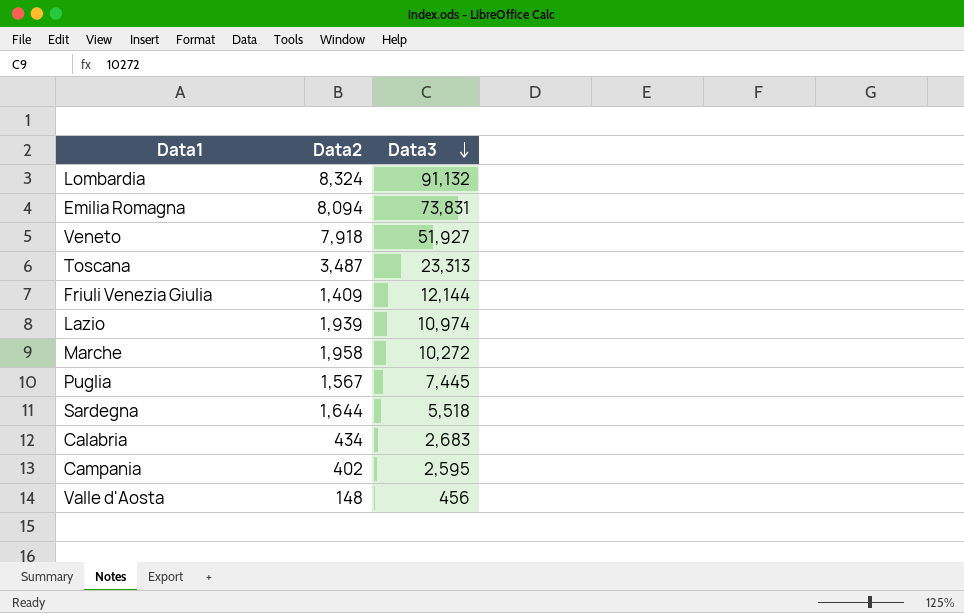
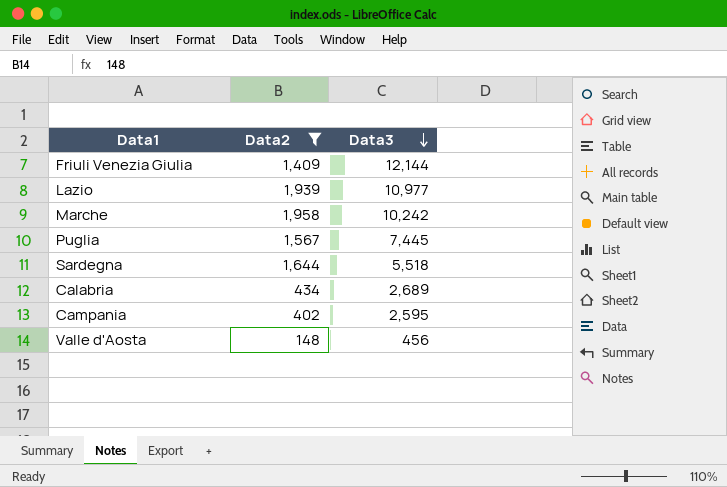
filter: none -> Data2 <= 1,958
Lazio | Data3: 10,974 -> 10,977
Marche | Data3: 10,272 -> 10,242
Calabria | Data3: 2,683 -> 2,689

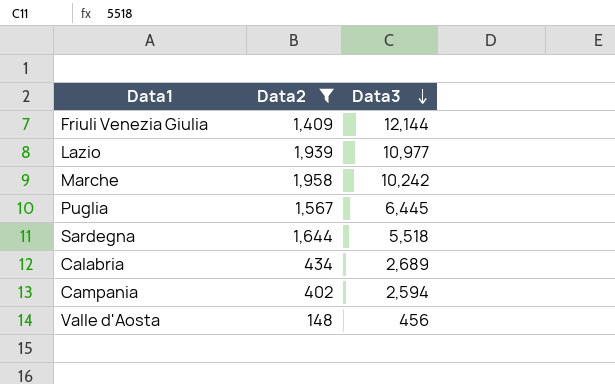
Puglia | Data3: 7,445 -> 6,445
Campania | Data3: 2,595 -> 2,594

